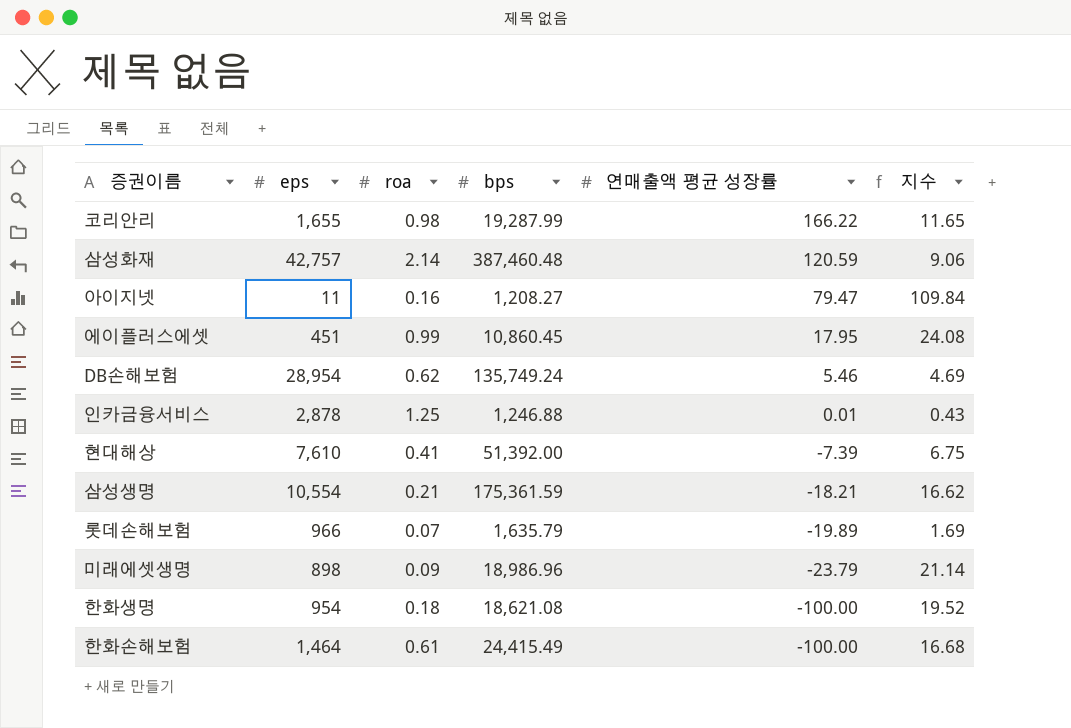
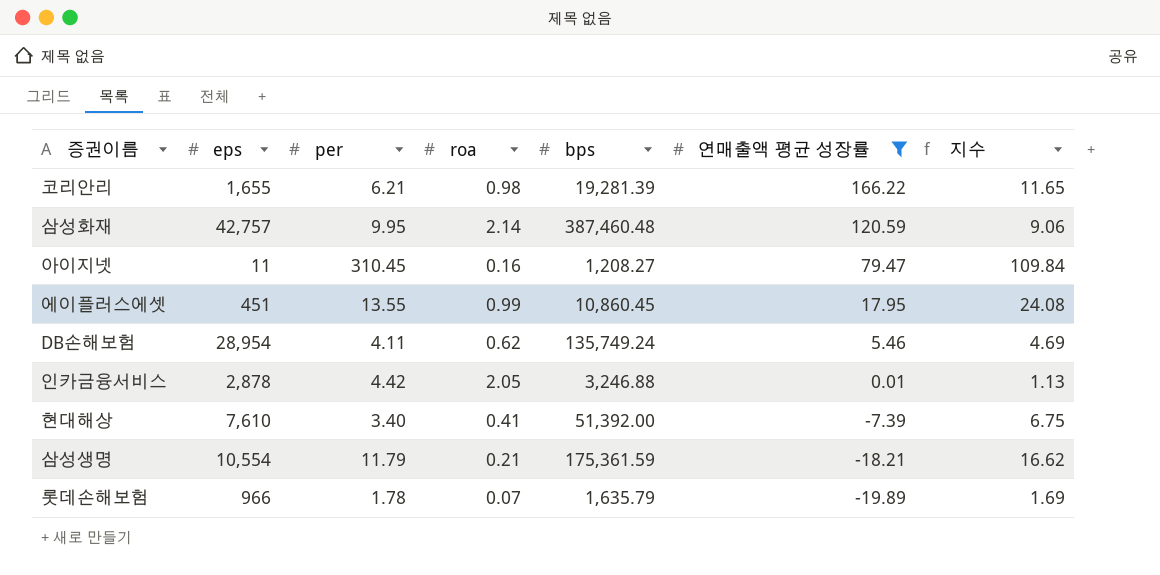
filter: none -> 연매출액 평균 성장률 >= -19.89
column per | position: none -> 3
코리안리 | bps: 19,287.99 -> 19,281.39
인카금융서비스 | roa: 1.25 -> 2.05
인카금융서비스 | bps: 1,246.88 -> 3,246.88
인카금융서비스 | 지수: 0.43 -> 1.13

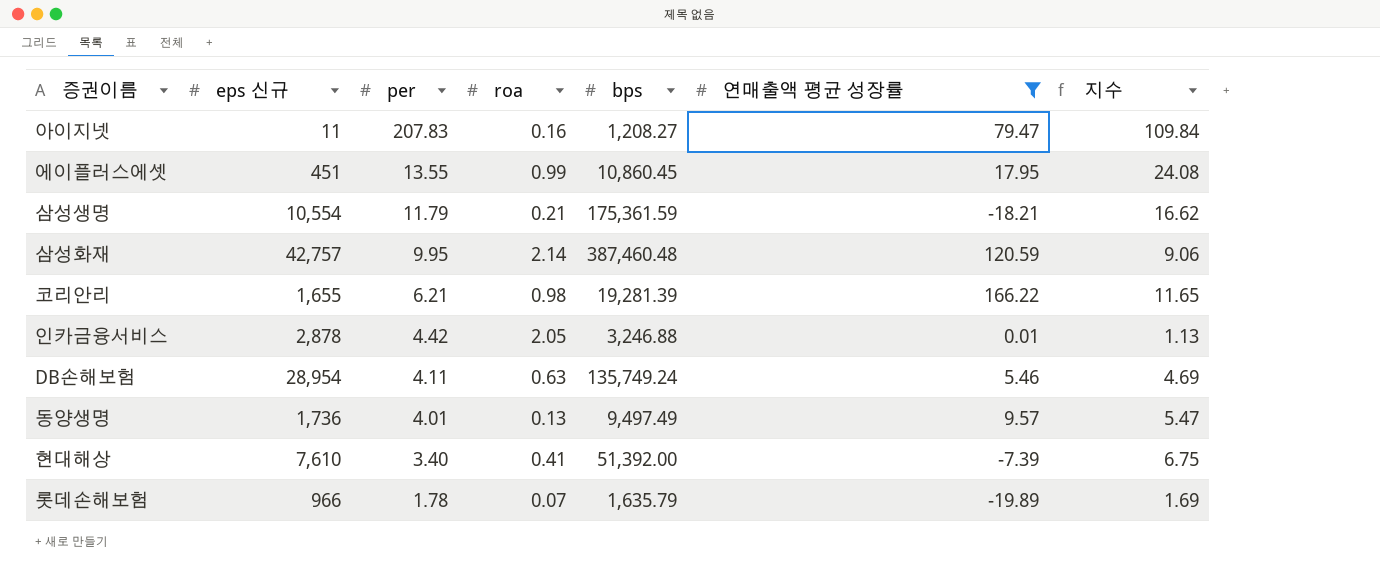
row order: 연매출액 평균 성장률 descending -> per descending
column name: eps -> eps 신규
아이지넷 | per: 310.45 -> 207.83
DB손해보험 | roa: 0.62 -> 0.63
row 동양생명: none -> 1,736 | 4.01 | 0.13 | 9,497.49 | 9.57 | 5.47

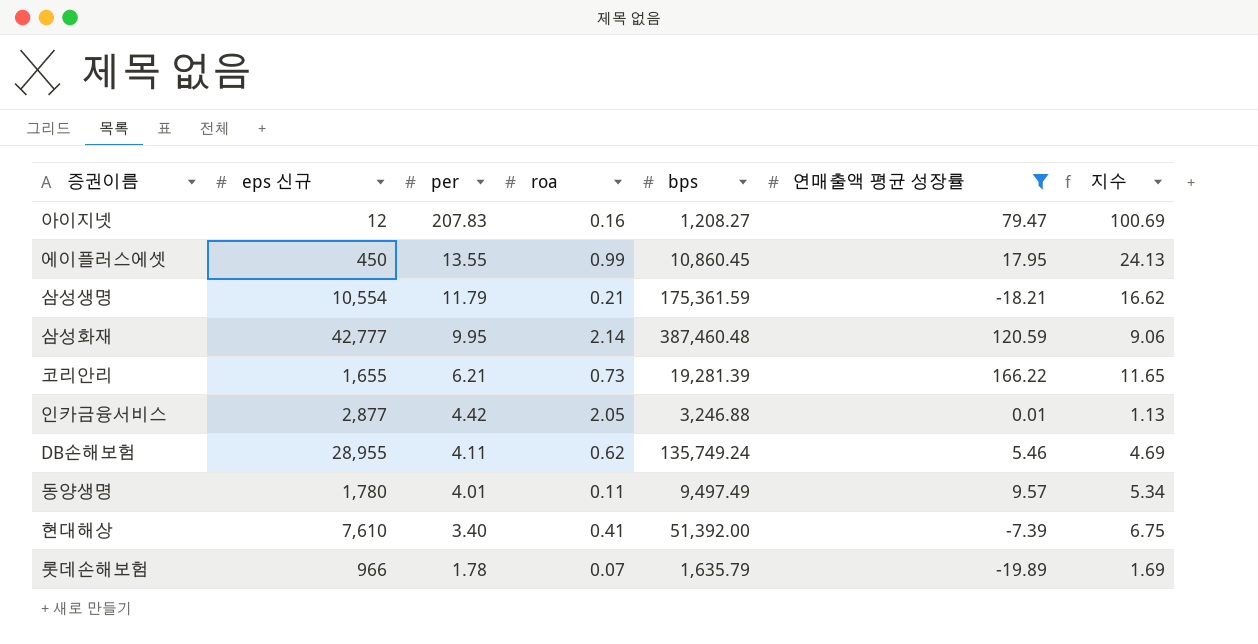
아이지넷 | eps 신규: 11 -> 12
아이지넷 | 지수: 109.84 -> 100.69
에이플러스에셋 | eps 신규: 451 -> 450
에이플러스에셋 | 지수: 24.08 -> 24.13
삼성화재 | eps 신규: 42,757 -> 42,777
코리안리 | roa: 0.98 -> 0.73
인카금융서비스 | eps 신규: 2,878 -> 2,877
DB손해보험 | eps 신규: 28,954 -> 28,955
DB손해보험 | roa: 0.63 -> 0.62
동양생명 | eps 신규: 1,736 -> 1,780
동양생명 | roa: 0.13 -> 0.11
동양생명 | 지수: 5.47 -> 5.34

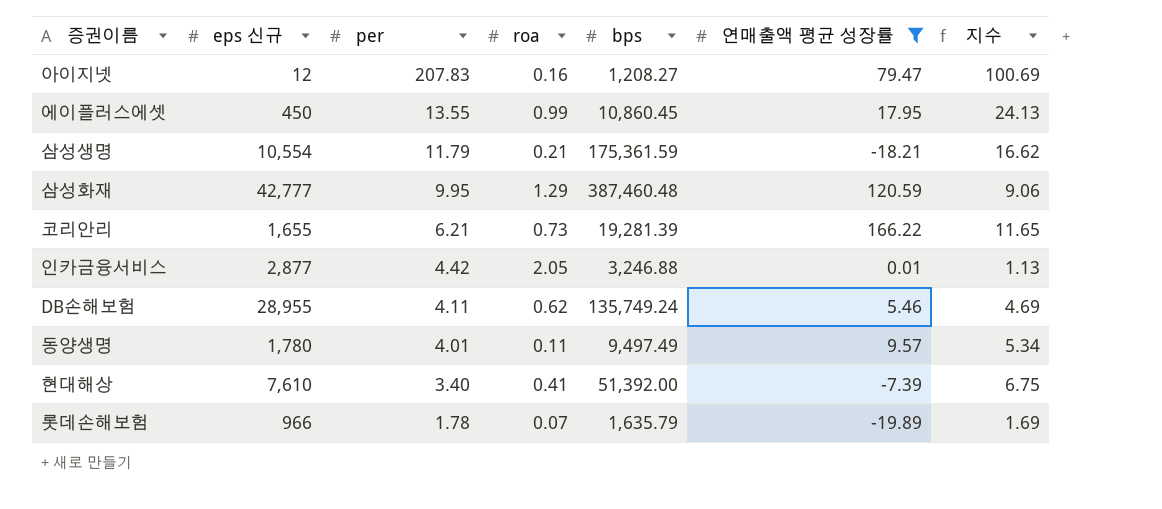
삼성화재 | roa: 2.14 -> 1.29

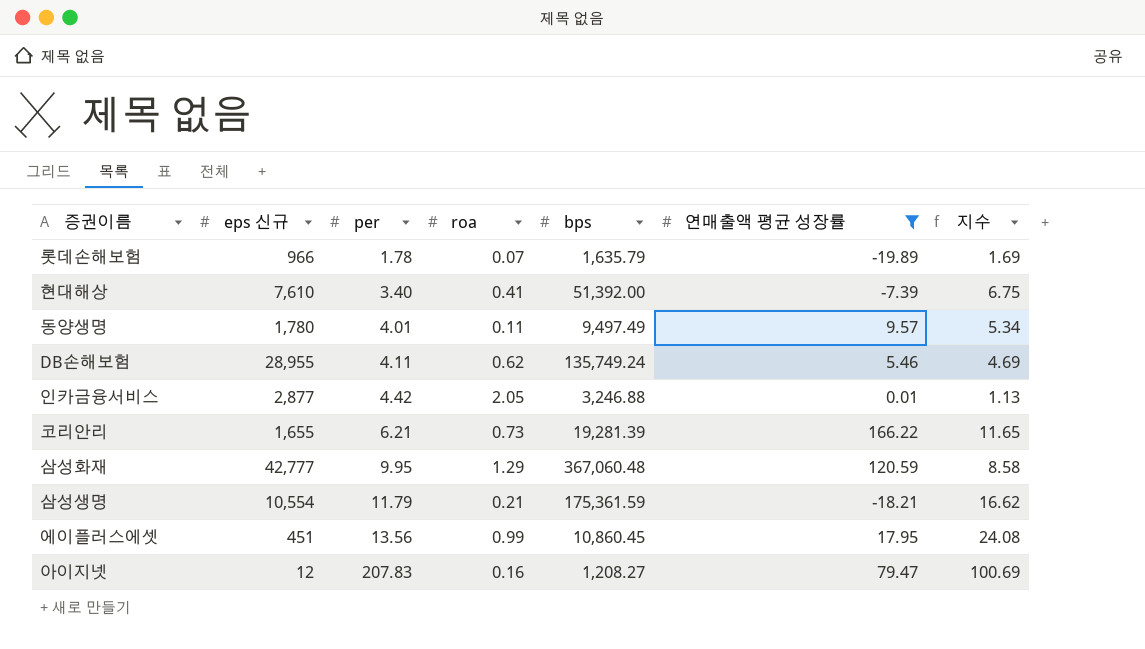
row order: per descending -> per ascending
삼성화재 | bps: 387,460.48 -> 367,060.48
삼성화재 | 지수: 9.06 -> 8.58
에이플러스에셋 | eps 신규: 450 -> 451
에이플러스에셋 | per: 13.55 -> 13.56
에이플러스에셋 | 지수: 24.13 -> 24.08

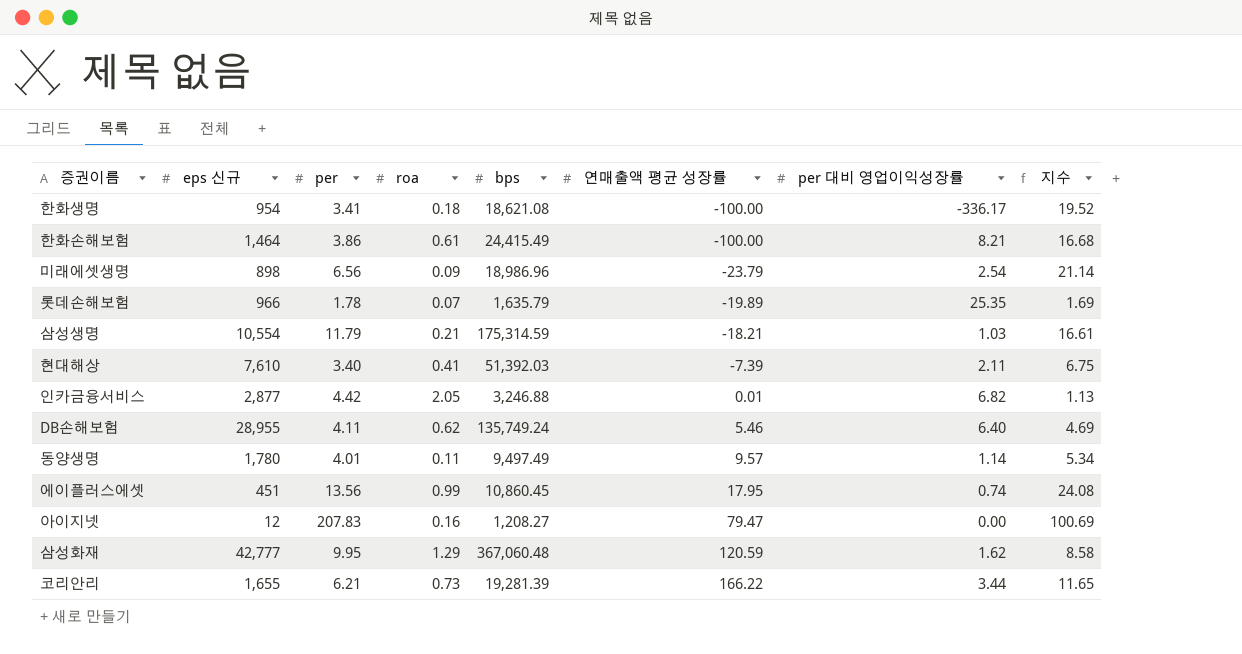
filter: 연매출액 평균 성장률 >= -19.89 -> none
row order: per ascending -> 연매출액 평균 성장률 ascending
column per 대비 영업이익성장률 | position: none -> 7
삼성생명 | bps: 175,361.59 -> 175,314.59
삼성생명 | 지수: 16.62 -> 16.61
현대해상 | bps: 51,392.00 -> 51,392.03

